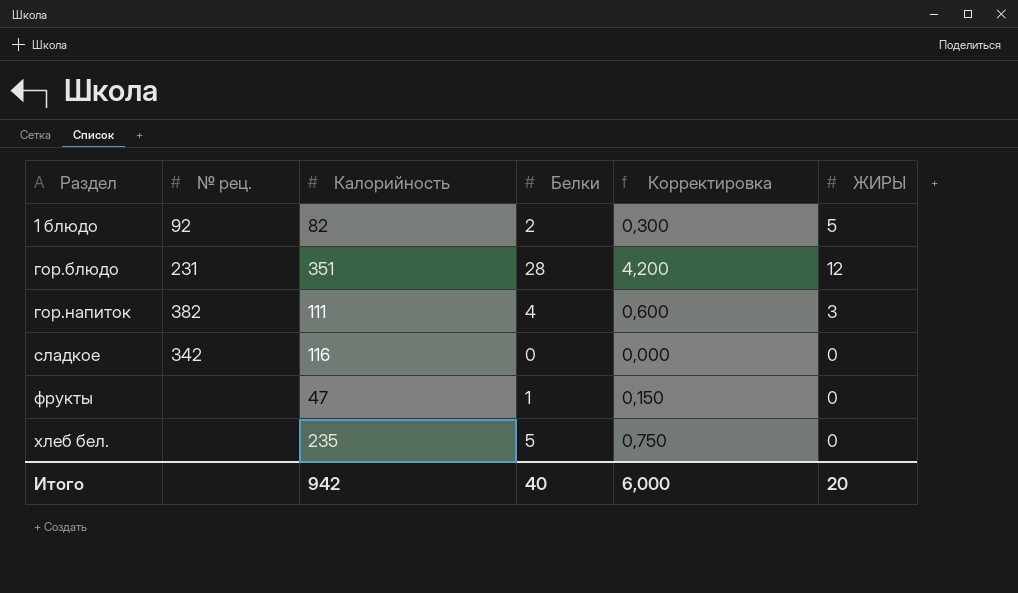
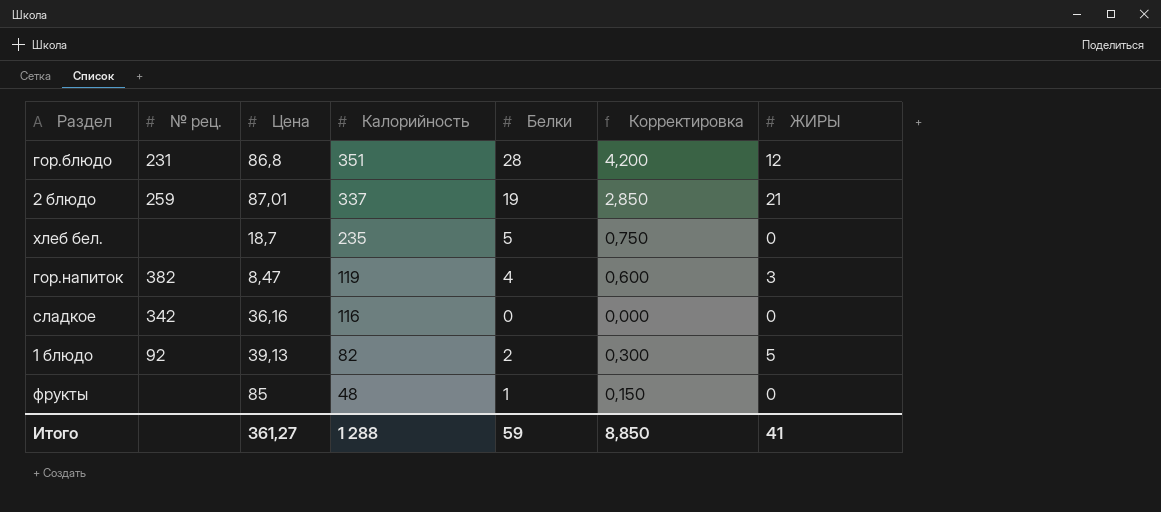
row order: Раздел ascending -> Калорийность descending
column Цена | position: none -> 3
row 2 блюдо: none -> 259 | 87,01 | 337 | 19 | 2,850 | 21
гор.напиток | Калорийность: 111 -> 119
фрукты | Калорийность: 47 -> 48
Итого | Калорийность: 942 -> 1 288
Итого | Белки: 40 -> 59
Итого | Корректировка: 6,000 -> 8,850
Итого | ЖИРЫ: 20 -> 41

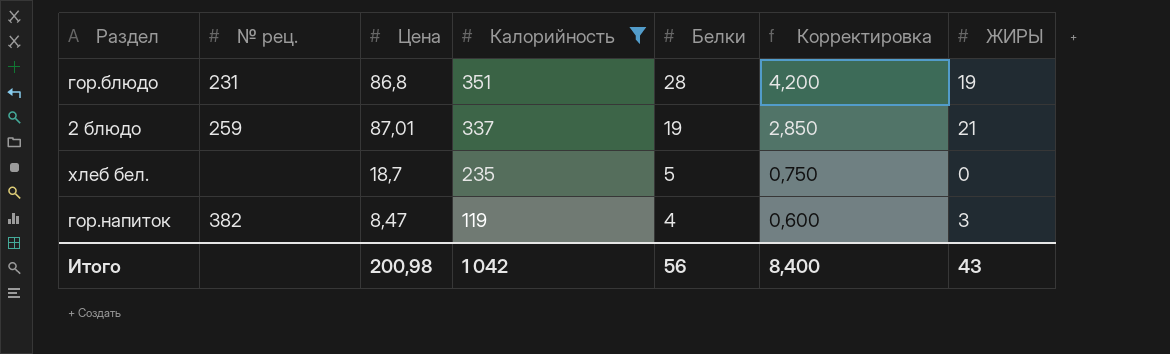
filter: none -> Калорийность >= 119
гор.блюдо | ЖИРЫ: 12 -> 19
Итого | Цена: 361,27 -> 200,98
Итого | Калорийность: 1 288 -> 1 042
Итого | Белки: 59 -> 56
Итого | Корректировка: 8,850 -> 8,400
Итого | ЖИРЫ: 41 -> 43

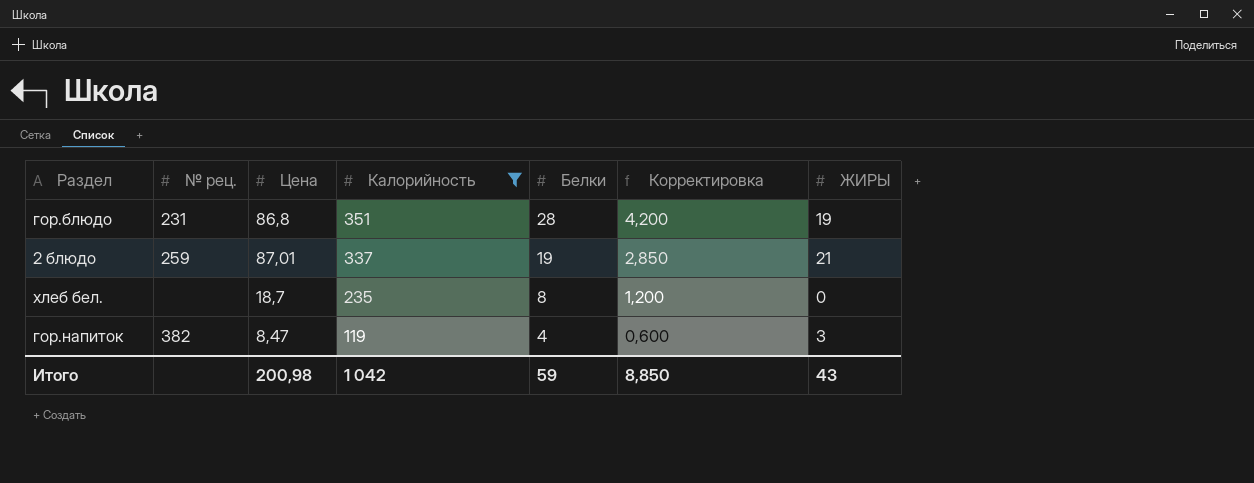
хлеб бел. | Белки: 5 -> 8
хлеб бел. | Корректировка: 0,750 -> 1,200
Итого | Белки: 56 -> 59
Итого | Корректировка: 8,400 -> 8,850

